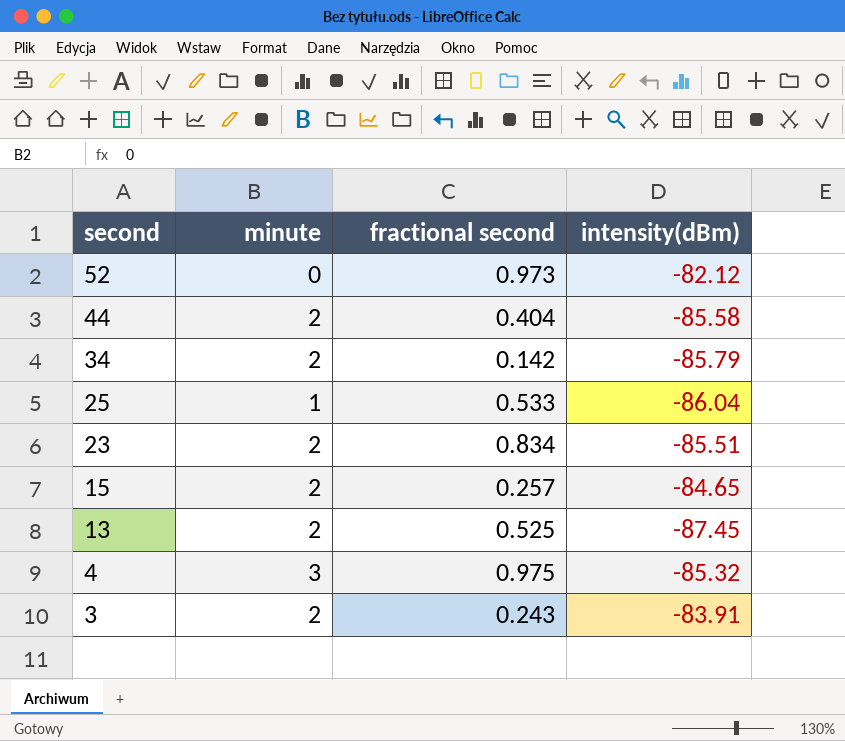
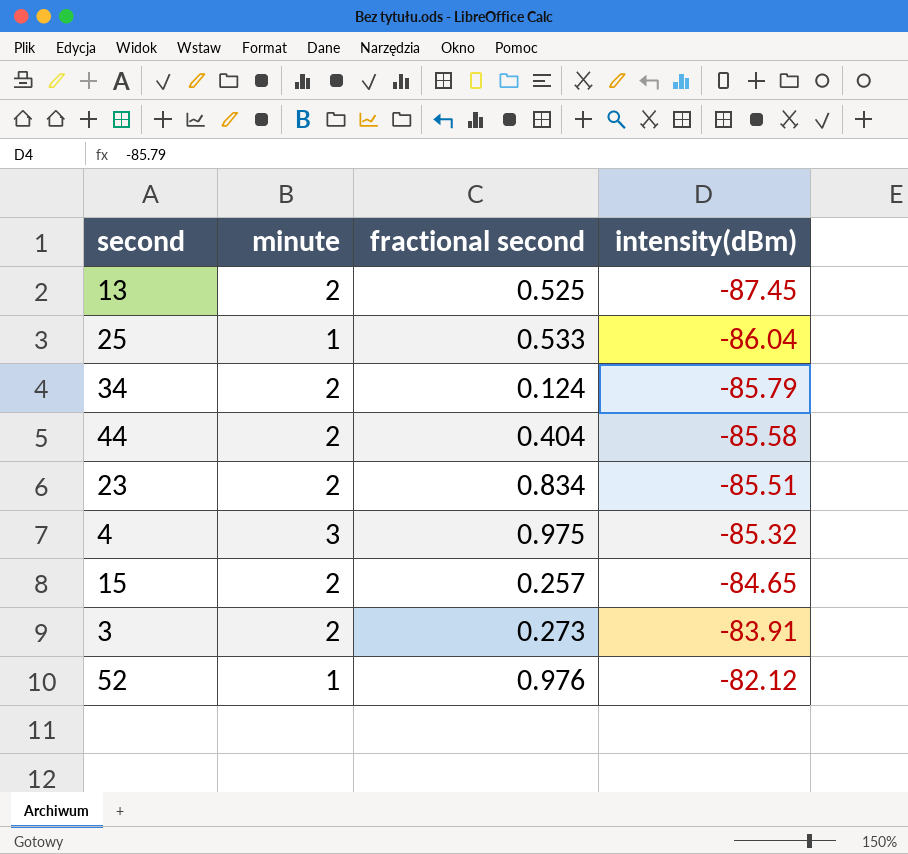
row order: second descending -> intensity(dBm) ascending
34 | fractional second: 0.142 -> 0.124
3 | fractional second: 0.243 -> 0.273
52 | minute: 0 -> 1
52 | fractional second: 0.973 -> 0.976

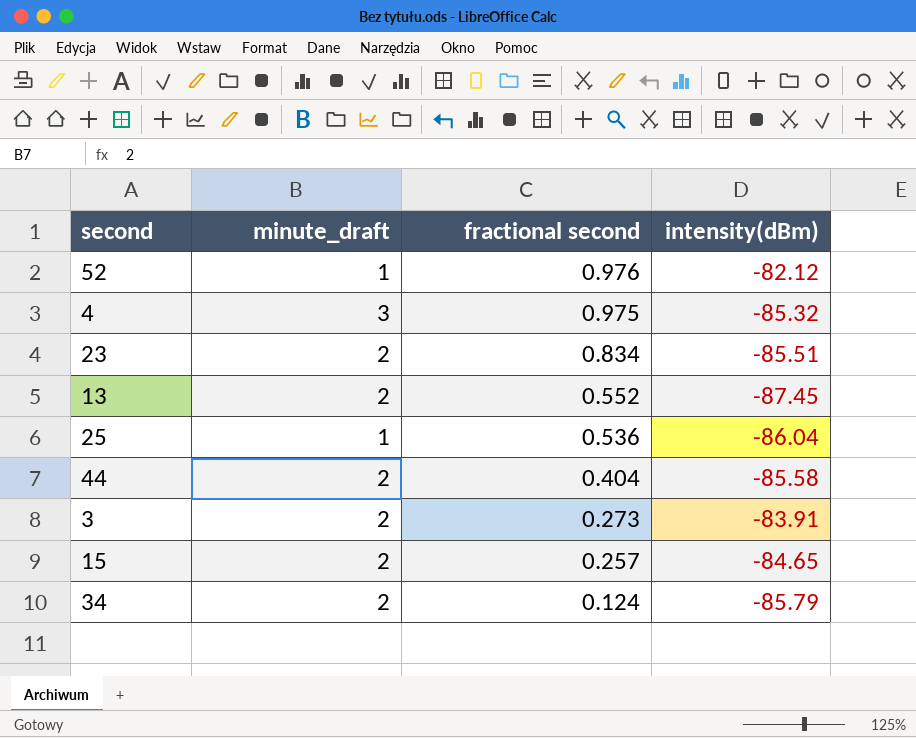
row order: intensity(dBm) ascending -> fractional second descending
column name: minute -> minute_draft
13 | fractional second: 0.525 -> 0.552
25 | fractional second: 0.533 -> 0.536

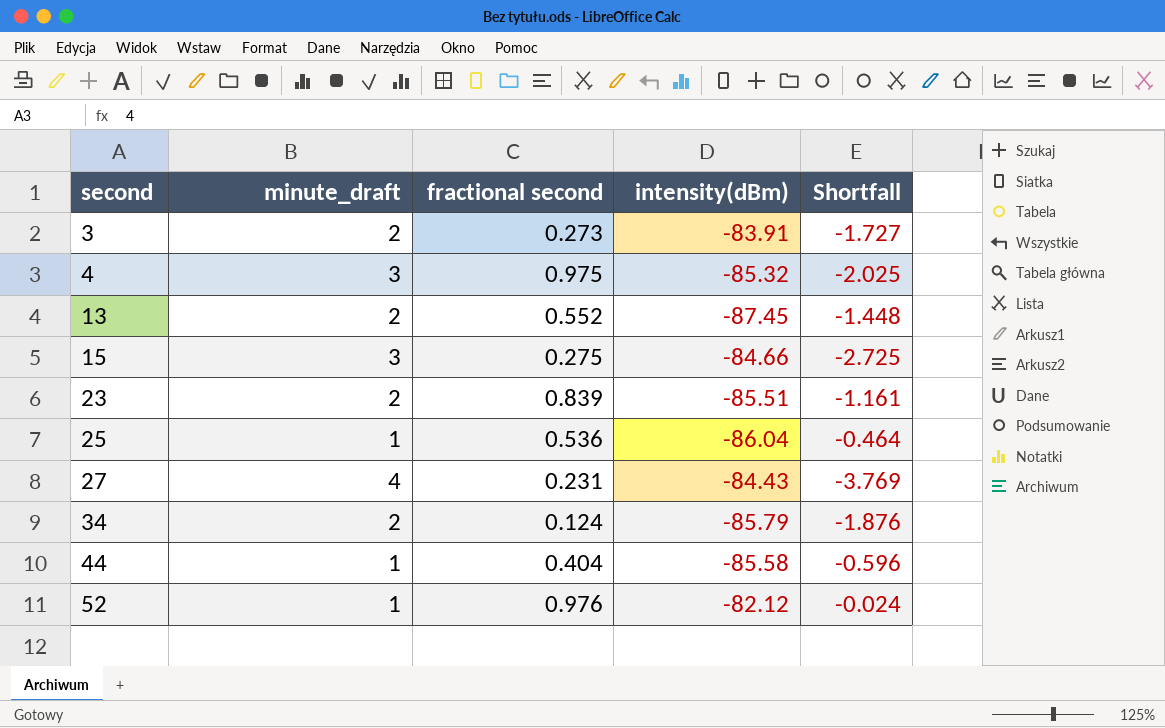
row order: fractional second descending -> second ascending
column Shortfall | formula: none -> [fractional second] - [minute_draft]
15 | minute_draft: 2 -> 3
15 | fractional second: 0.257 -> 0.275
15 | intensity(dBm): -84.65 -> -84.66
23 | fractional second: 0.834 -> 0.839
row 27: none -> 4 | 0.231 | -84.43 | -3.769
44 | minute_draft: 2 -> 1

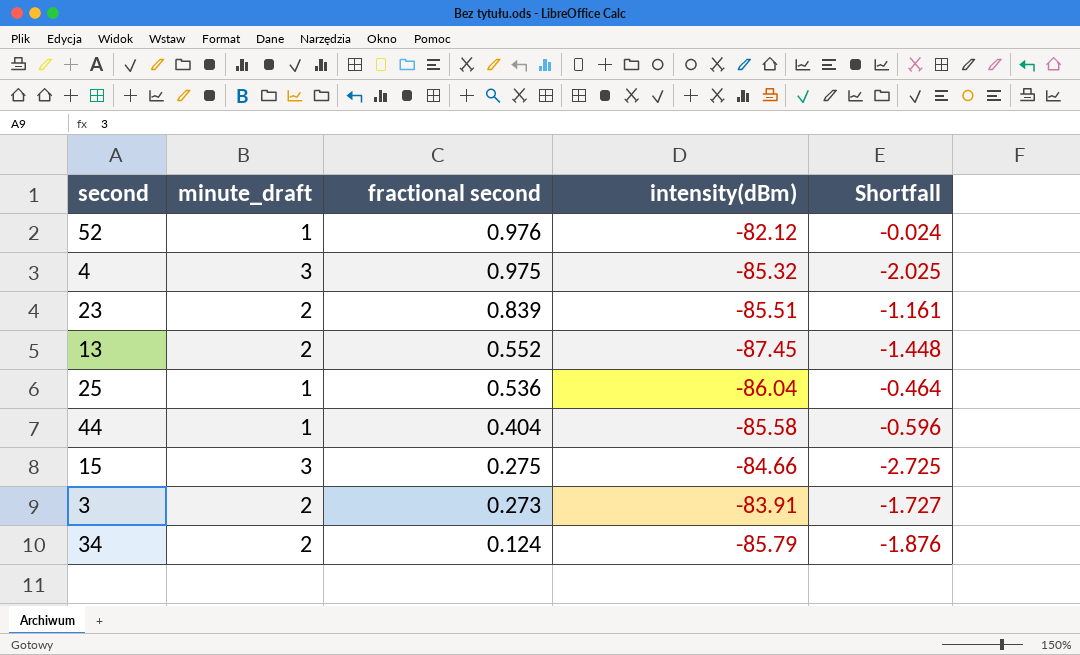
row order: second ascending -> fractional second descending
row 27: 4 | 0.231 | -84.43 | -3.769 -> none

